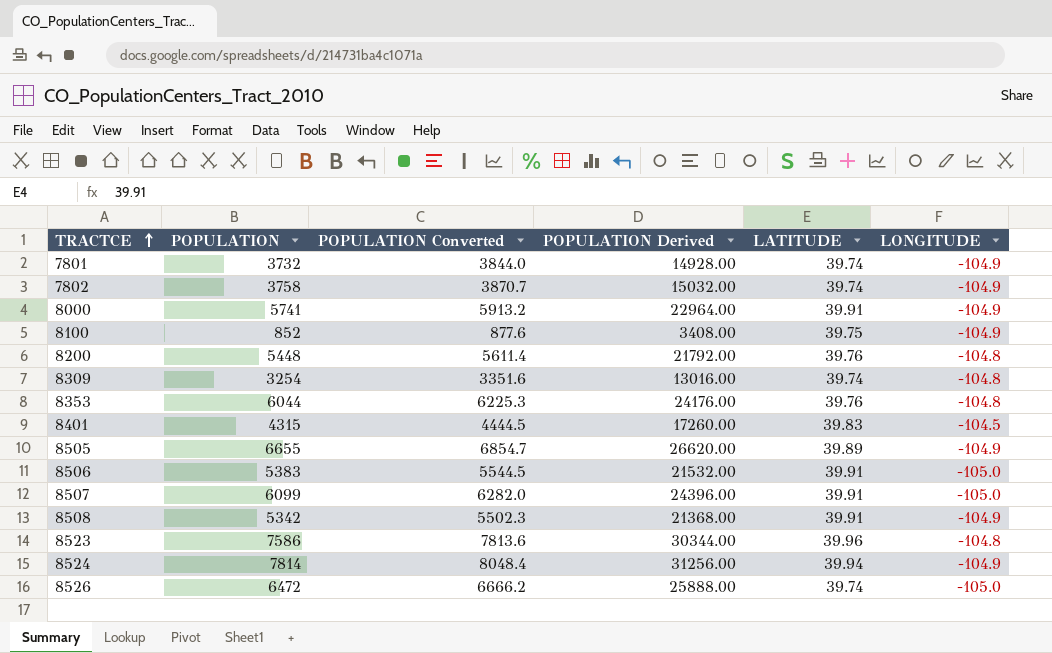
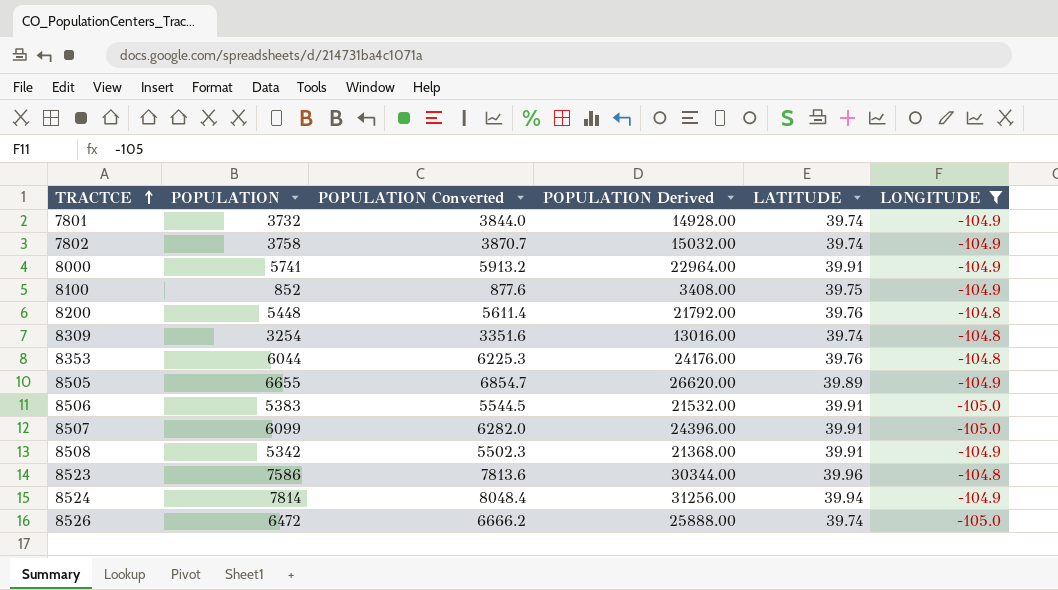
filter: none -> LONGITUDE != -104.5

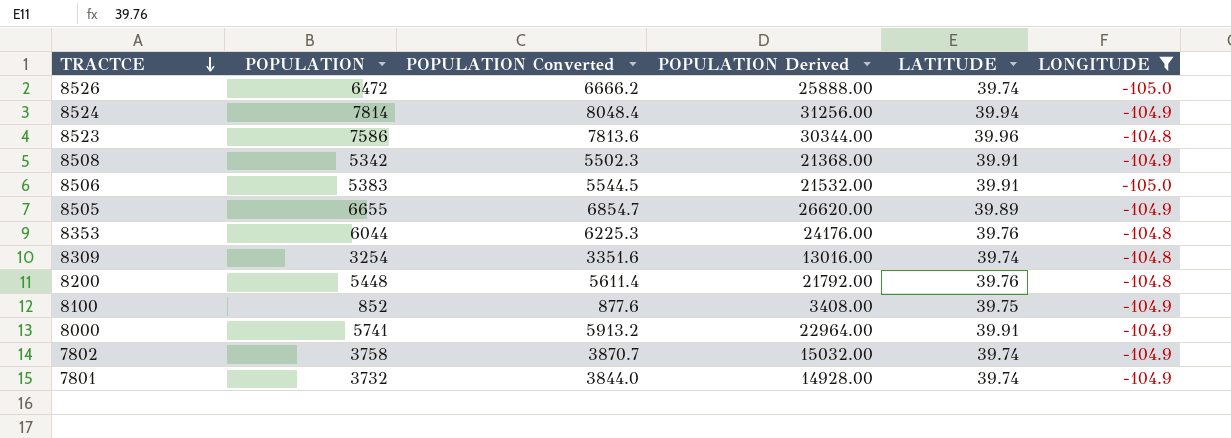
row order: TRACTCE ascending -> TRACTCE descending
row 8507: 6099 | 6282.0 | 24396.00 | 39.91 | -105.0 -> none

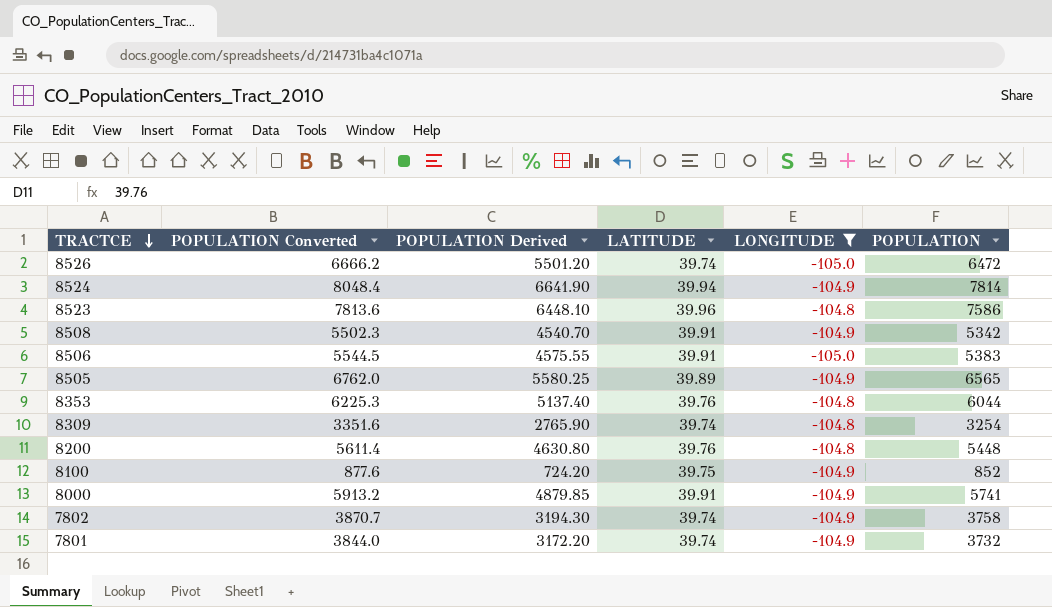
column POPULATION Derived | formula: [POPULATION] * 4 -> [POPULATION] * 0.85
column POPULATION | position: 2 -> 6
8505 | POPULATION Converted: 6854.7 -> 6762.0
8505 | POPULATION: 6655 -> 6565

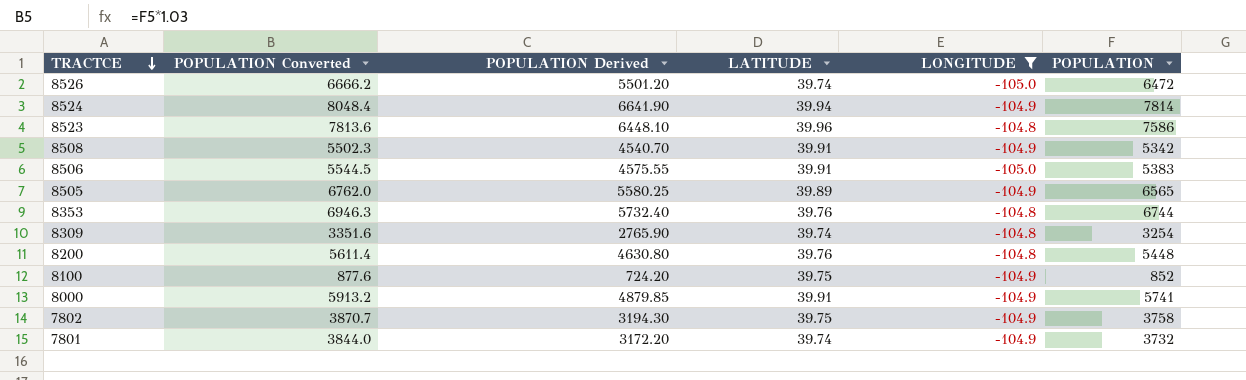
8353 | POPULATION Converted: 6225.3 -> 6946.3
8353 | POPULATION Derived: 5137.40 -> 5732.40
8353 | POPULATION: 6044 -> 6744
7802 | LATITUDE: 39.74 -> 39.75

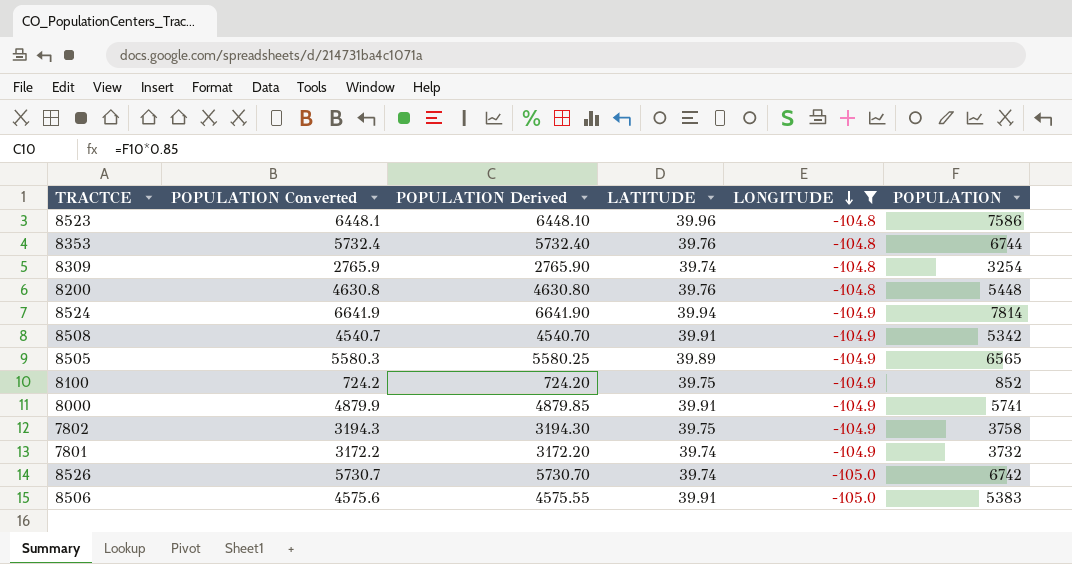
row order: TRACTCE descending -> LONGITUDE descending
column POPULATION Converted | formula: [POPULATION] * 1.03 -> [POPULATION] * 0.85
8526 | POPULATION Derived: 5501.20 -> 5730.70
8526 | POPULATION: 6472 -> 6742

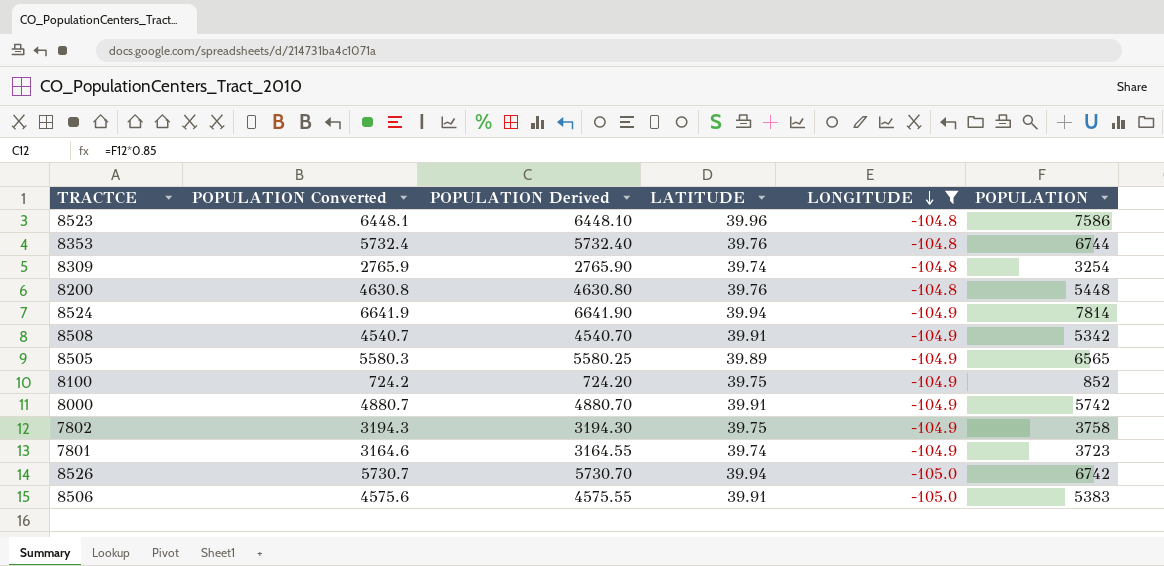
8000 | POPULATION Converted: 4879.9 -> 4880.7
8000 | POPULATION Derived: 4879.85 -> 4880.70
8000 | POPULATION: 5741 -> 5742
7801 | POPULATION Converted: 3172.2 -> 3164.6
7801 | POPULATION Derived: 3172.20 -> 3164.55
7801 | POPULATION: 3732 -> 3723
8526 | LATITUDE: 39.74 -> 39.94

